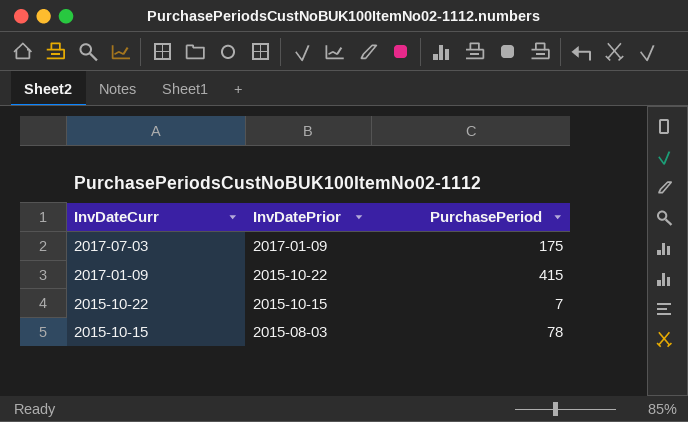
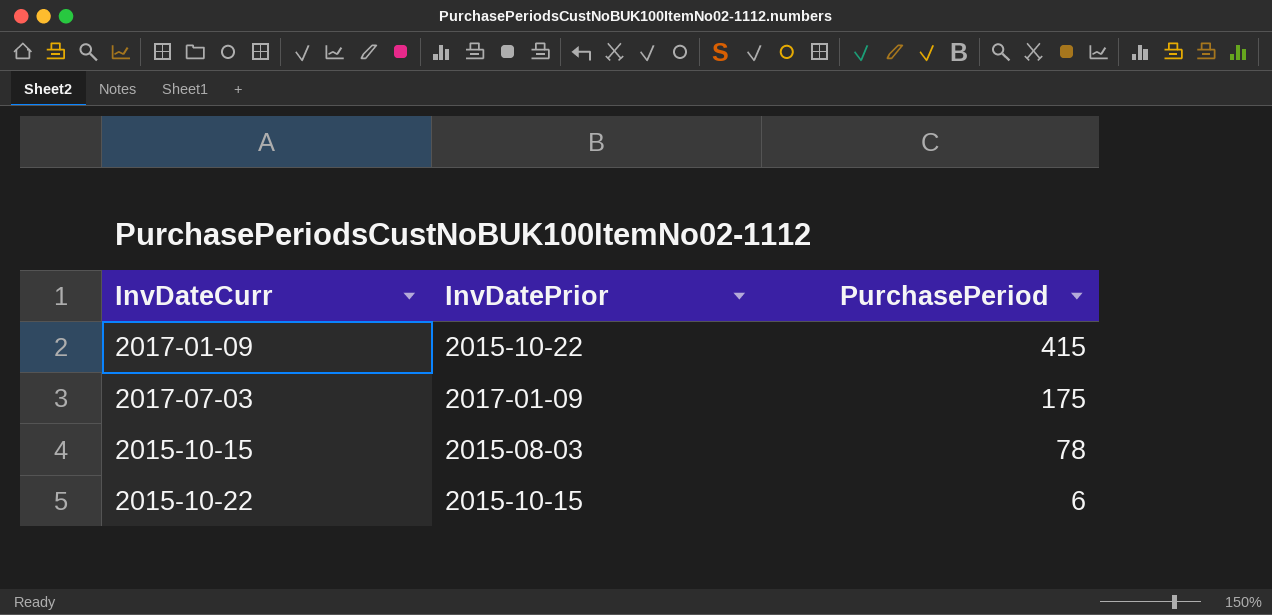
row order: InvDateCurr descending -> PurchasePeriod descending
2015-10-22 | PurchasePeriod: 7 -> 6

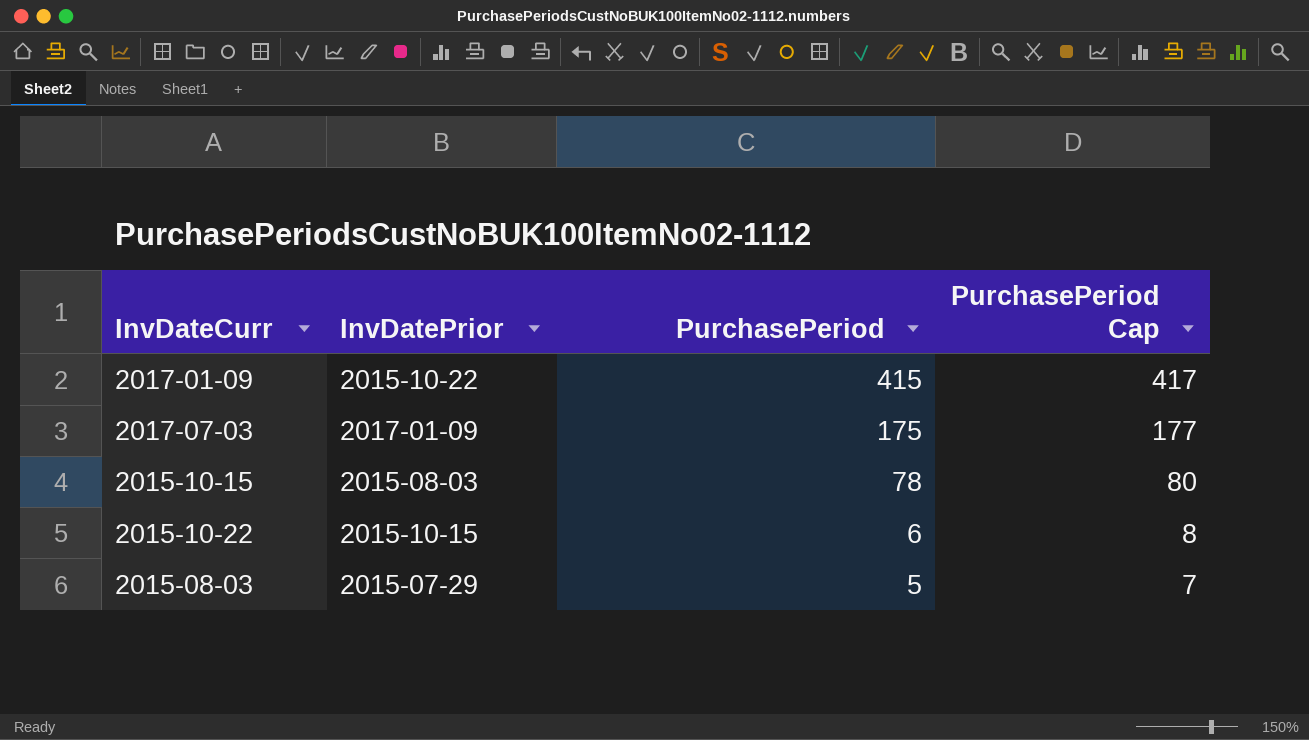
column PurchasePeriod Cap | formula: none -> [PurchasePeriod] + 2
row 2015-08-03: none -> 2015-07-29 | 5 | 7

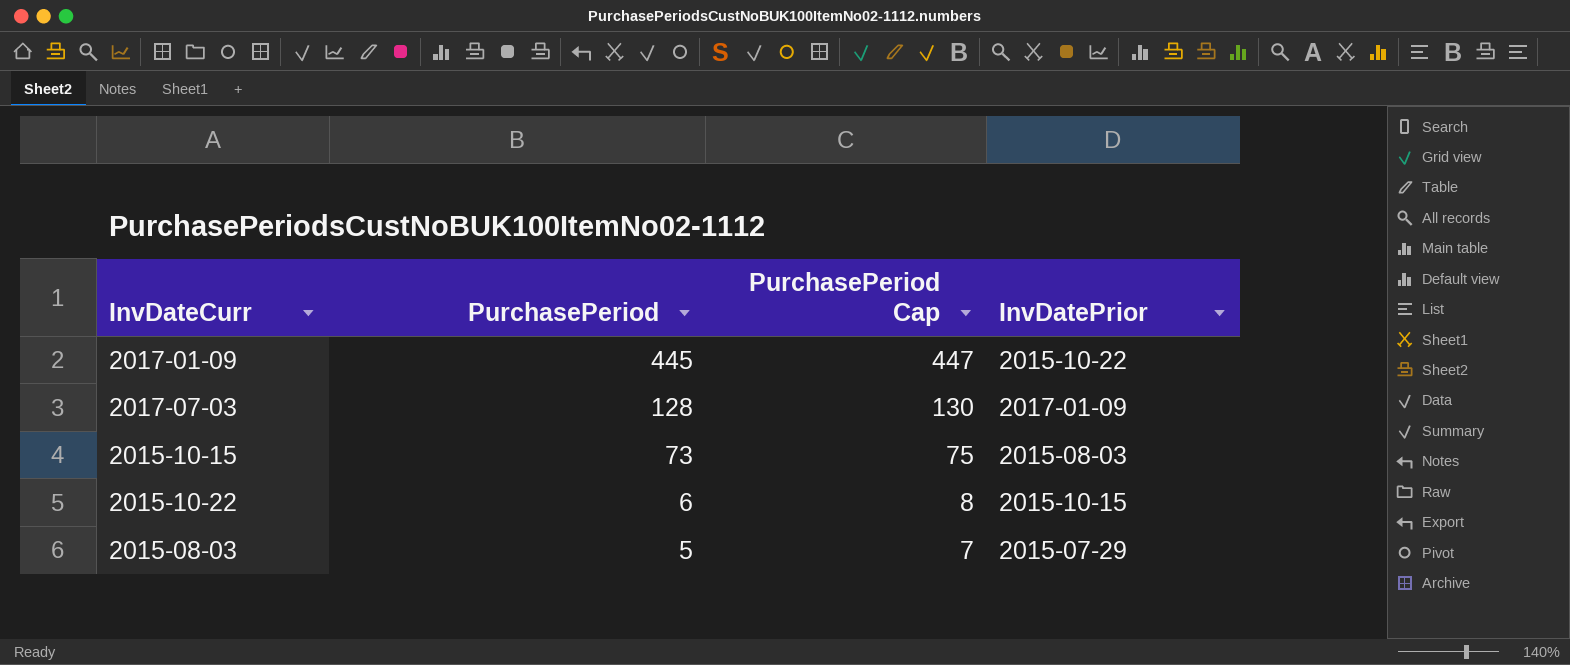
column InvDatePrior | position: 2 -> 4
2017-01-09 | PurchasePeriod: 415 -> 445
2017-01-09 | PurchasePeriod Cap: 417 -> 447
2017-07-03 | PurchasePeriod: 175 -> 128
2017-07-03 | PurchasePeriod Cap: 177 -> 130
2015-10-15 | PurchasePeriod: 78 -> 73
2015-10-15 | PurchasePeriod Cap: 80 -> 75

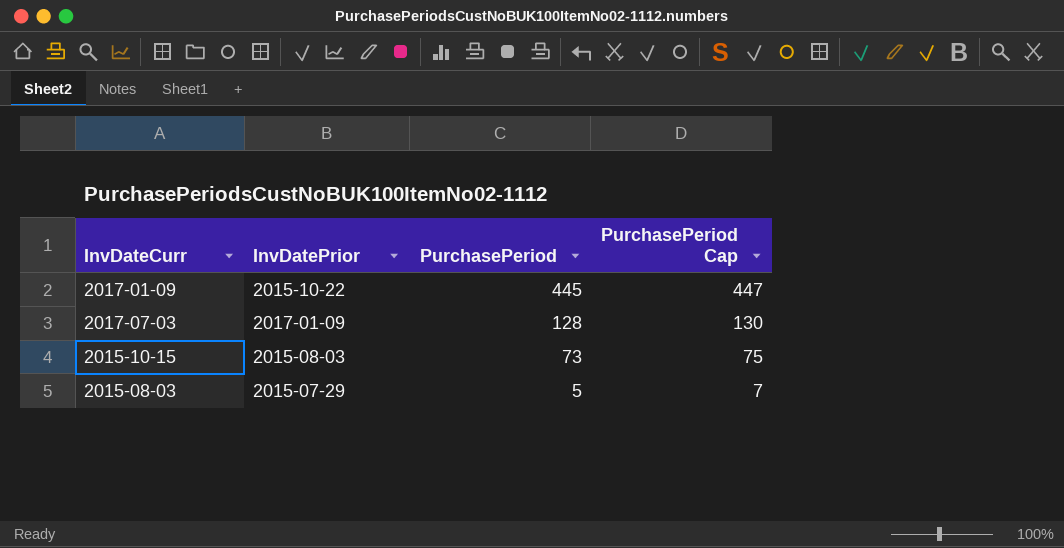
column InvDatePrior | position: 4 -> 2
row 2015-10-22: 6 | 8 | 2015-10-15 -> none

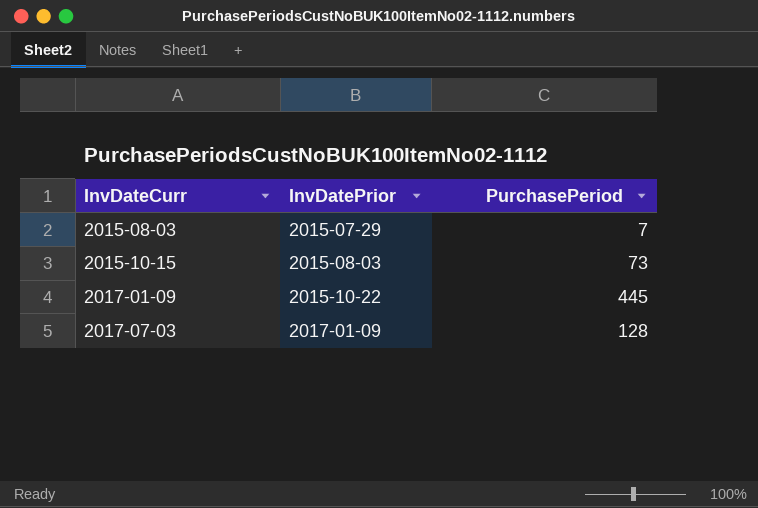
row order: PurchasePeriod descending -> InvDateCurr ascending
column PurchasePeriod Cap | formula: [PurchasePeriod] + 2 -> none
2015-08-03 | PurchasePeriod: 5 -> 7

